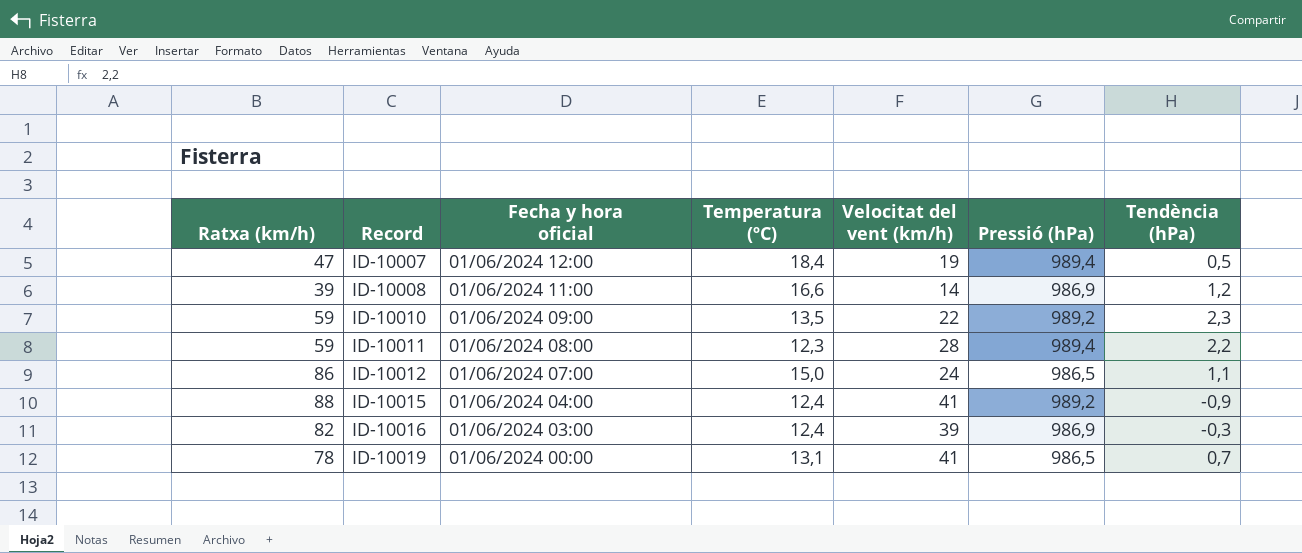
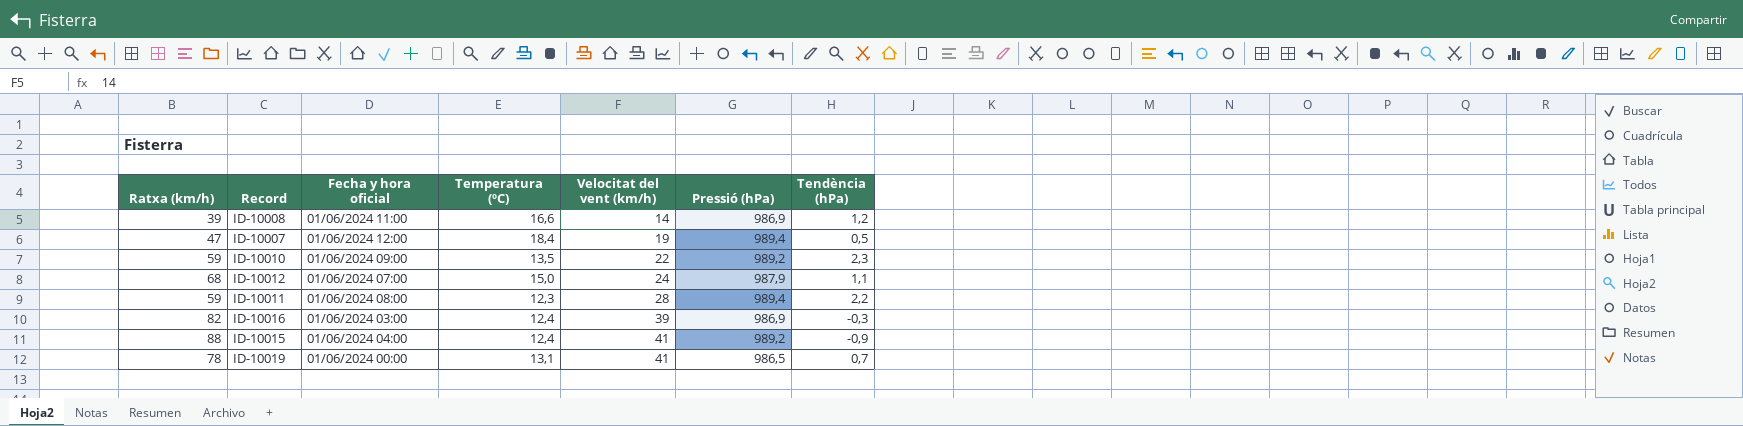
row order: Record ascending -> Velocitat del vent (km/h) ascending
ID-10012 | Ratxa (km/h): 86 -> 68
ID-10012 | Pressió (hPa): 986,5 -> 987,9

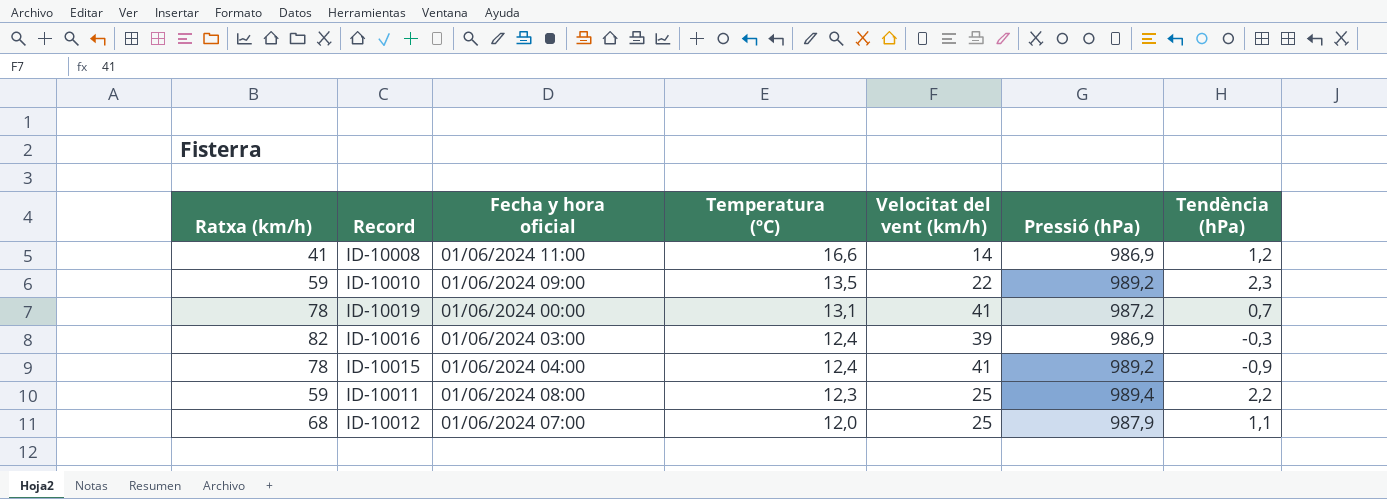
row order: Velocitat del vent (km/h) ascending -> Temperatura (ºC) descending
row ID-10007: 47 | 01/06/2024 12:00 | 18,4 | 19 | 989,4 | 0,5 -> none
ID-10008 | Ratxa (km/h): 39 -> 41
ID-10019 | Pressió (hPa): 986,5 -> 987,2
ID-10015 | Ratxa (km/h): 88 -> 78
ID-10011 | Velocitat del vent (km/h): 28 -> 25
ID-10012 | Temperatura (ºC): 15,0 -> 12,0
ID-10012 | Velocitat del vent (km/h): 24 -> 25

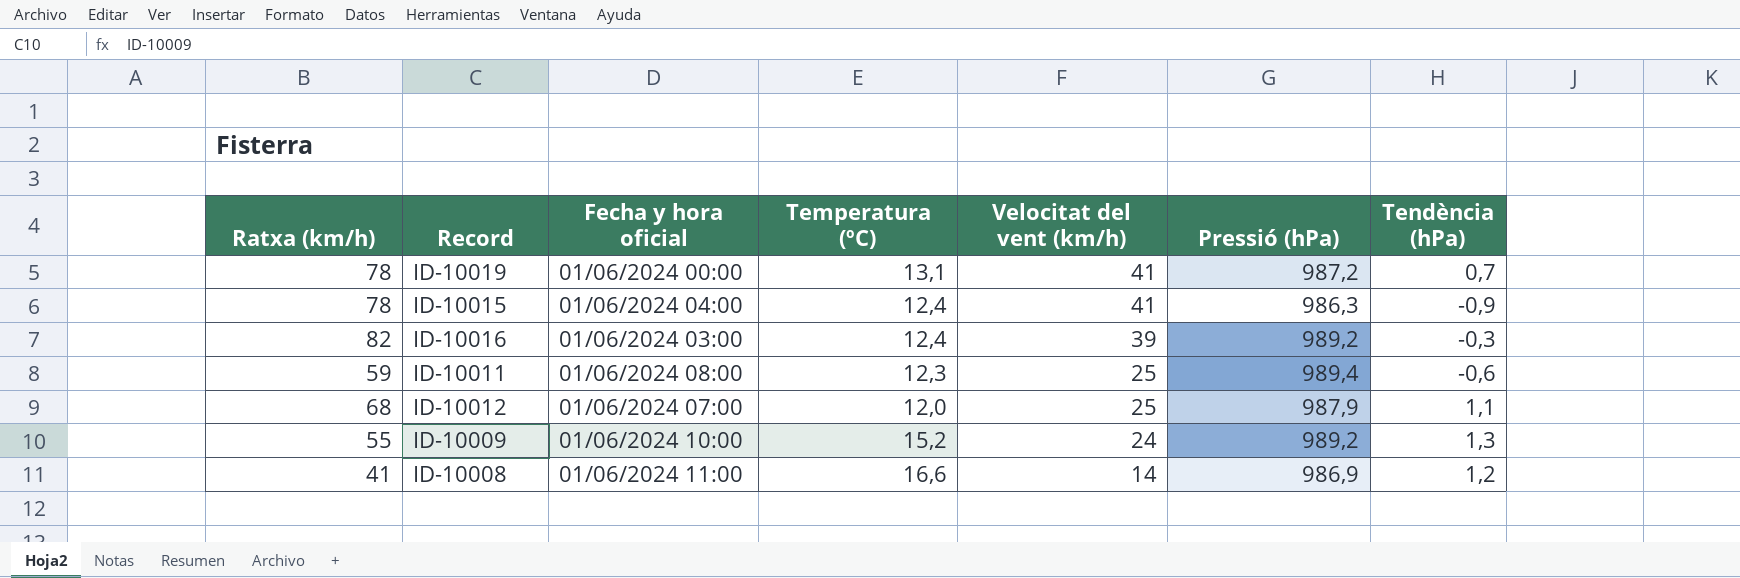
row order: Temperatura (ºC) descending -> Velocitat del vent (km/h) descending
row ID-10010: 59 | 01/06/2024 09:00 | 13,5 | 22 | 989,2 | 2,3 -> none
ID-10015 | Pressió (hPa): 989,2 -> 986,3
ID-10016 | Pressió (hPa): 986,9 -> 989,2
ID-10011 | Tendència (hPa): 2,2 -> -0,6
row ID-10009: none -> 55 | 01/06/2024 10:00 | 15,2 | 24 | 989,2 | 1,3

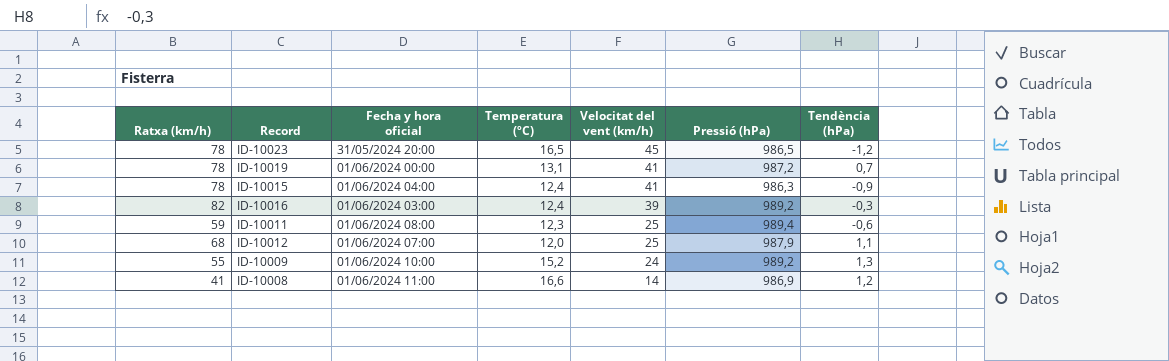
row ID-10023: none -> 78 | 31/05/2024 20:00 | 16,5 | 45 | 986,5 | -1,2

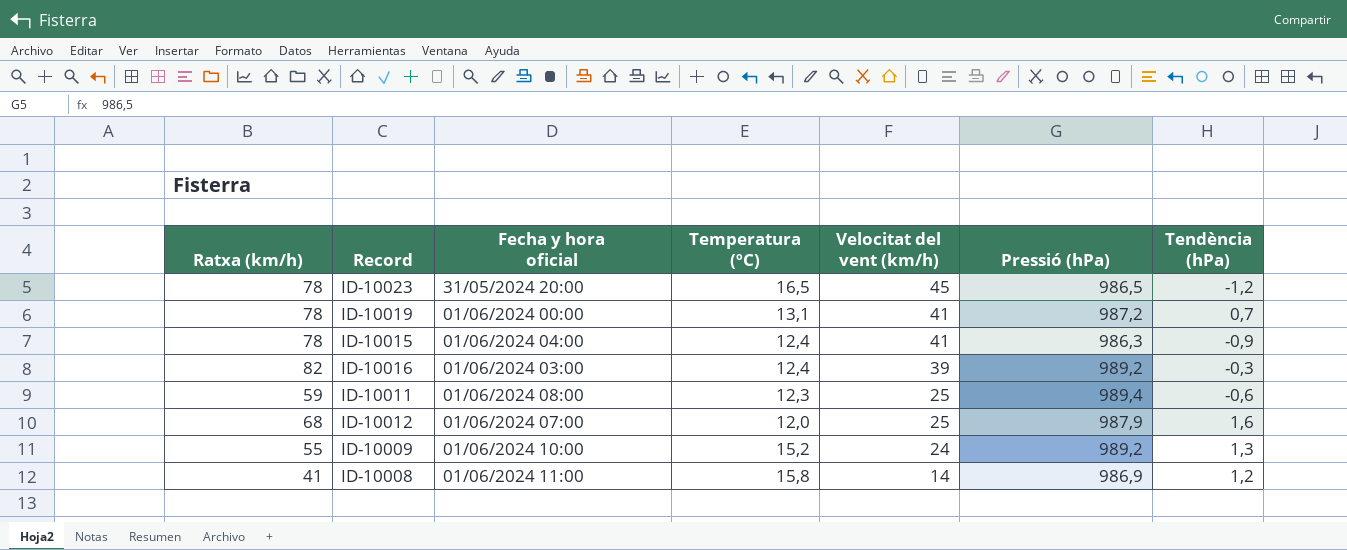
ID-10012 | Tendència (hPa): 1,1 -> 1,6
ID-10008 | Temperatura (ºC): 16,6 -> 15,8

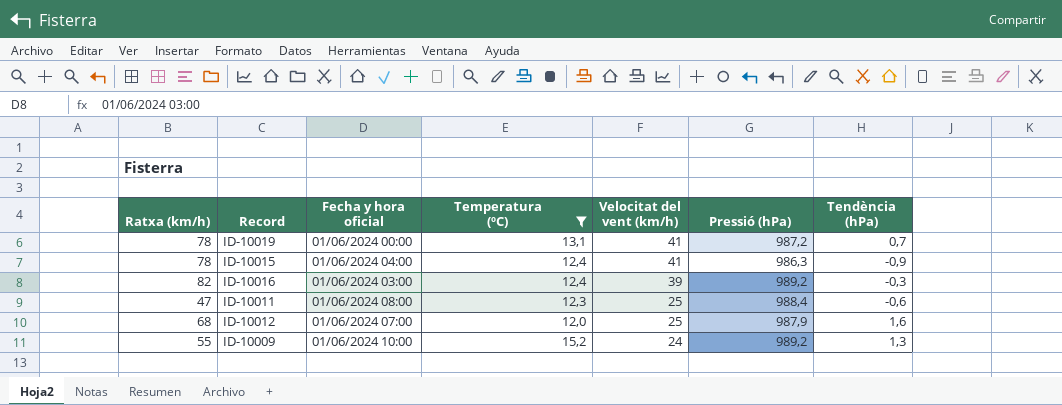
filter: none -> Temperatura (ºC) <= 15,2
ID-10011 | Ratxa (km/h): 59 -> 47
ID-10011 | Pressió (hPa): 989,4 -> 988,4

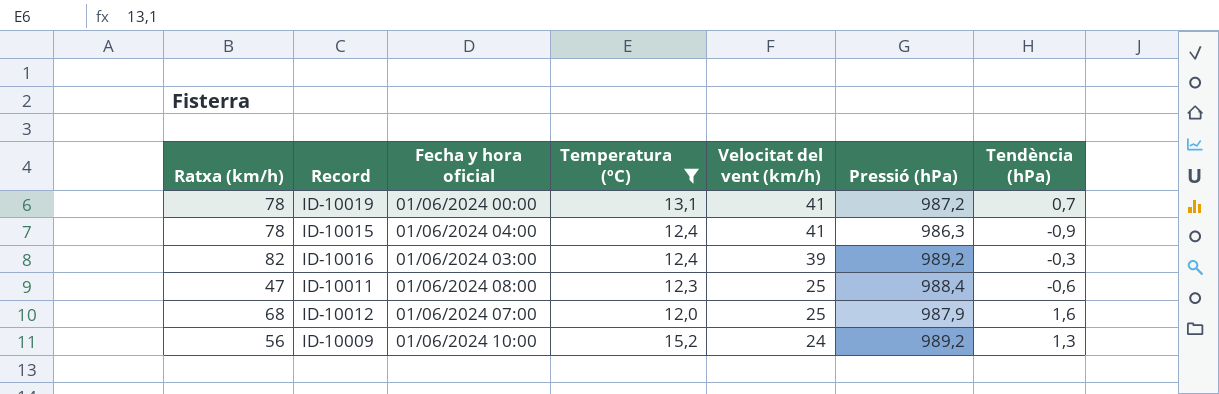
ID-10009 | Ratxa (km/h): 55 -> 56

